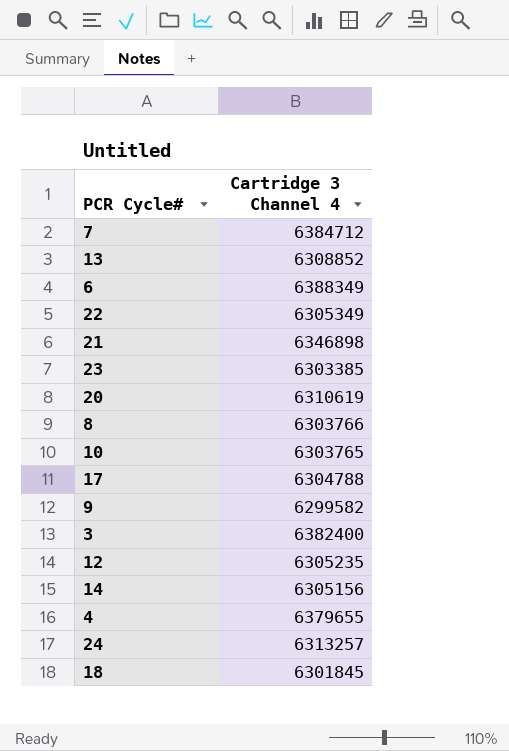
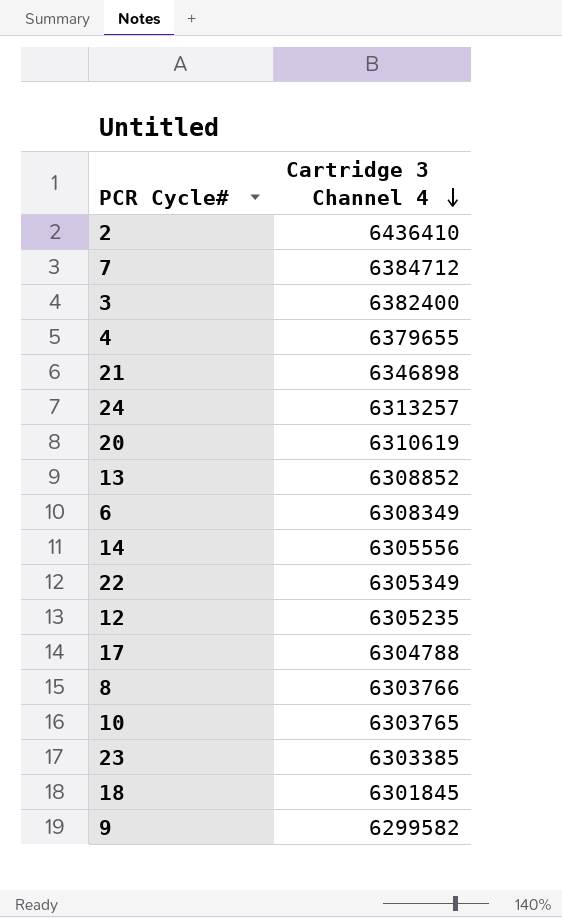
row order: none -> Cartridge 3 Channel 4 descending
row 2: none -> 6436410
6 | Cartridge 3 Channel 4: 6388349 -> 6308349
14 | Cartridge 3 Channel 4: 6305156 -> 6305556

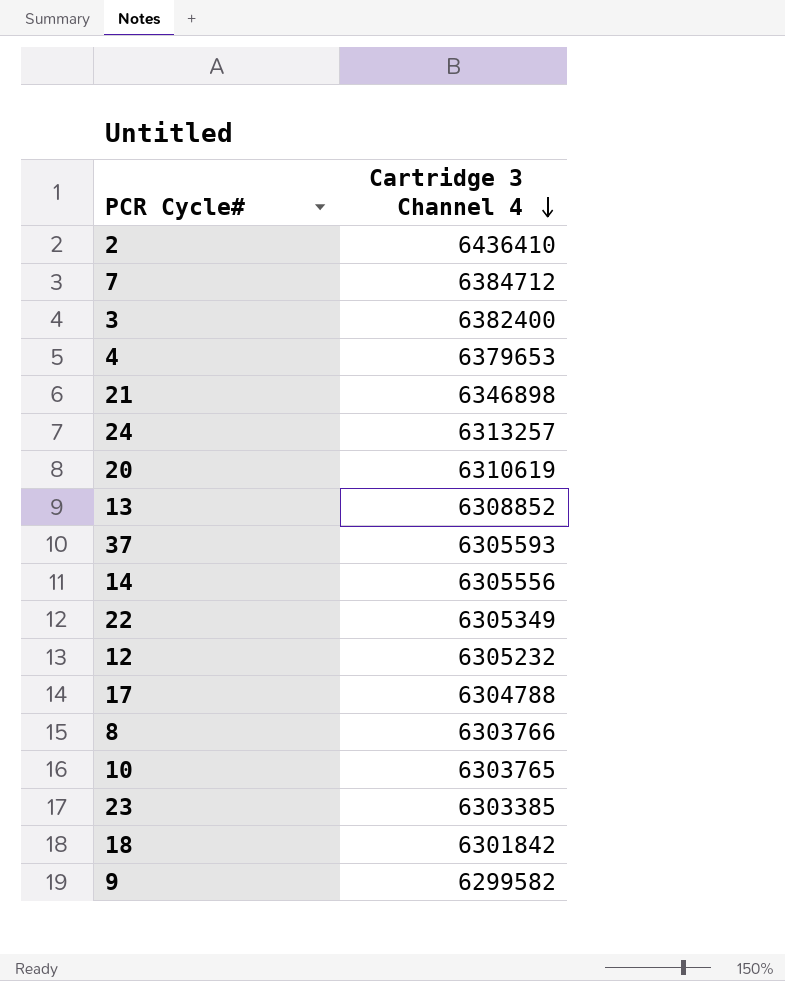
row 6: 6308349 -> none
4 | Cartridge 3 Channel 4: 6379655 -> 6379653
row 37: none -> 6305593
12 | Cartridge 3 Channel 4: 6305235 -> 6305232
18 | Cartridge 3 Channel 4: 6301845 -> 6301842

